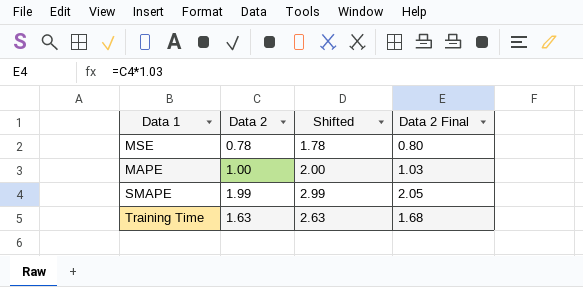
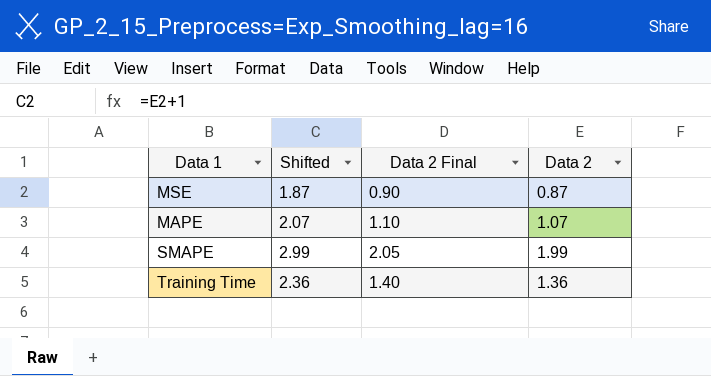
column Data 2 | position: 2 -> 4
MSE | Shifted: 1.78 -> 1.87
MSE | Data 2 Final: 0.80 -> 0.90
MSE | Data 2: 0.78 -> 0.87
MAPE | Shifted: 2.00 -> 2.07
MAPE | Data 2 Final: 1.03 -> 1.10
MAPE | Data 2: 1.00 -> 1.07
Training Time | Shifted: 2.63 -> 2.36
Training Time | Data 2 Final: 1.68 -> 1.40
Training Time | Data 2: 1.63 -> 1.36

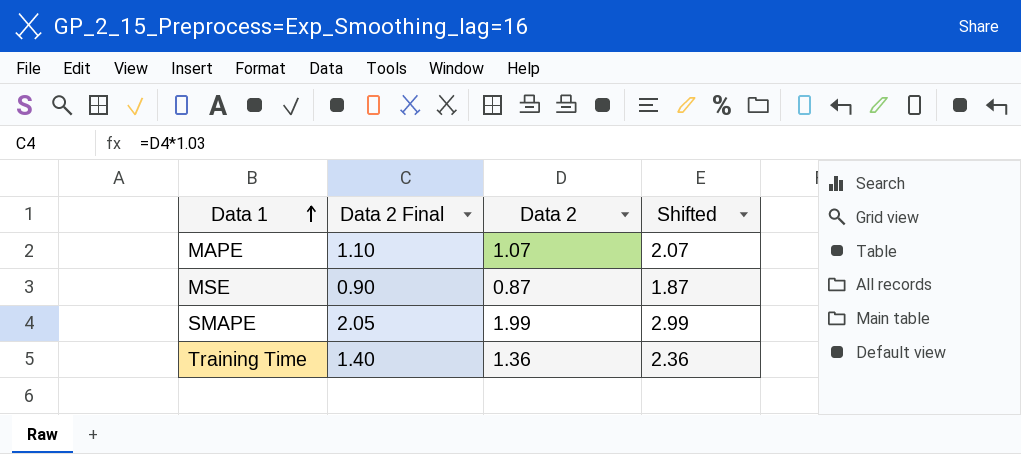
row order: none -> Data 1 ascending
column Shifted | position: 2 -> 4

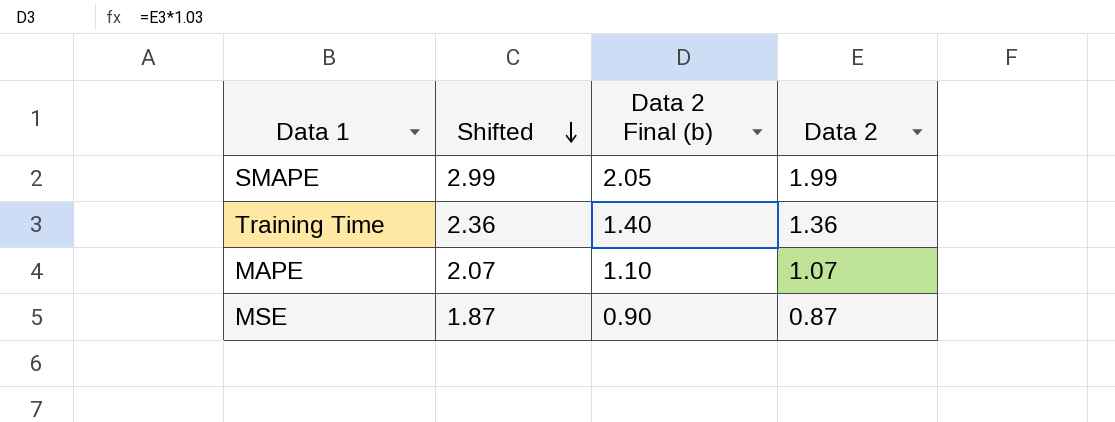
row order: Data 1 ascending -> Shifted descending
column Shifted | position: 4 -> 2
column name: Data 2 Final -> Data 2 Final (b)

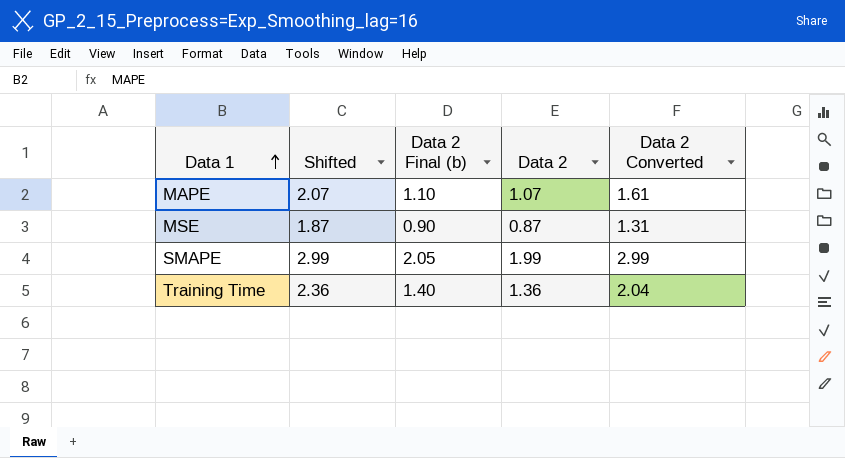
row order: Shifted descending -> Data 1 ascending
column Data 2 Converted | formula: none -> [Data 2] * 1.5

